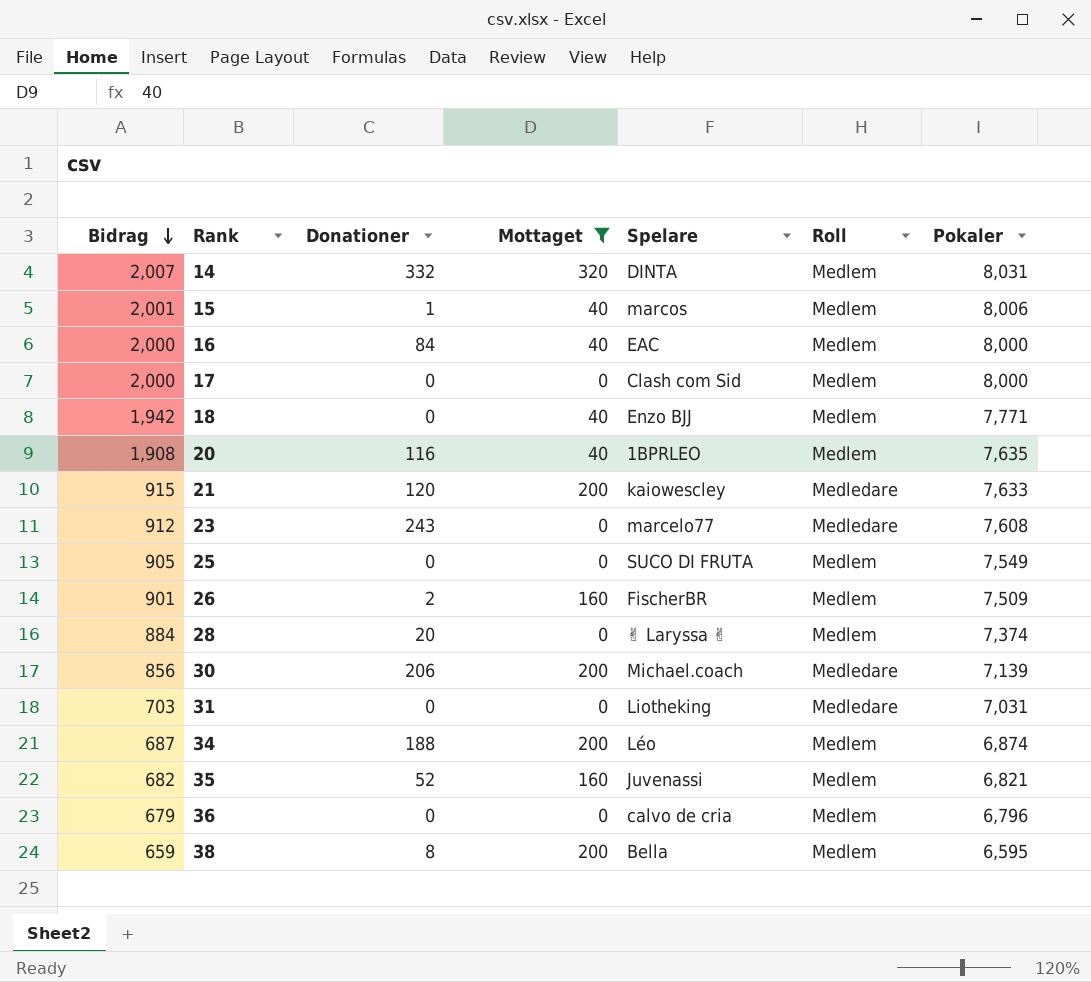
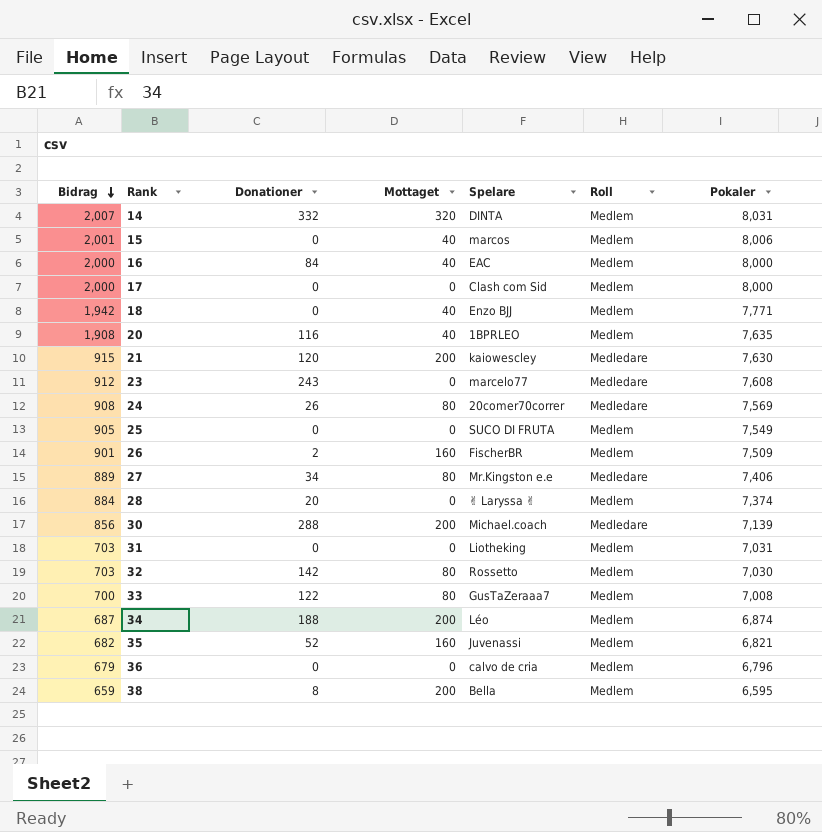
filter: Mottaget != 80 -> none
15 | Donationer: 1 -> 0
21 | Pokaler: 7,633 -> 7,630
30 | Donationer: 206 -> 288
31 | Roll: Medledare -> Medlem

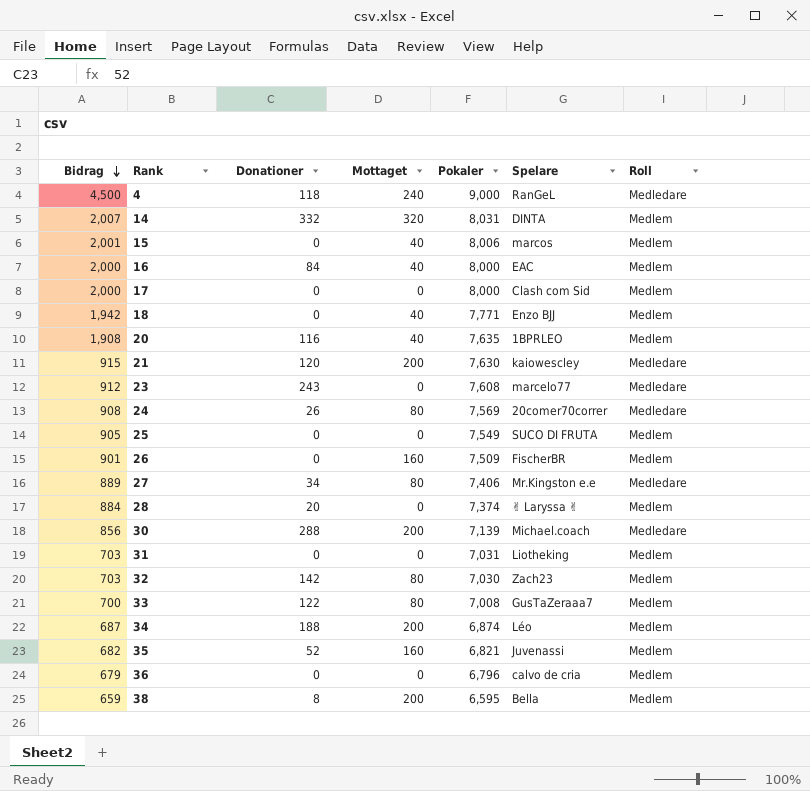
column Pokaler | position: 7 -> 5
row 4: none -> 4,500 | 118 | 240 | 9,000 | RanGeL | Medledare
26 | Donationer: 2 -> 0
32 | Spelare: Rossetto -> Zach23

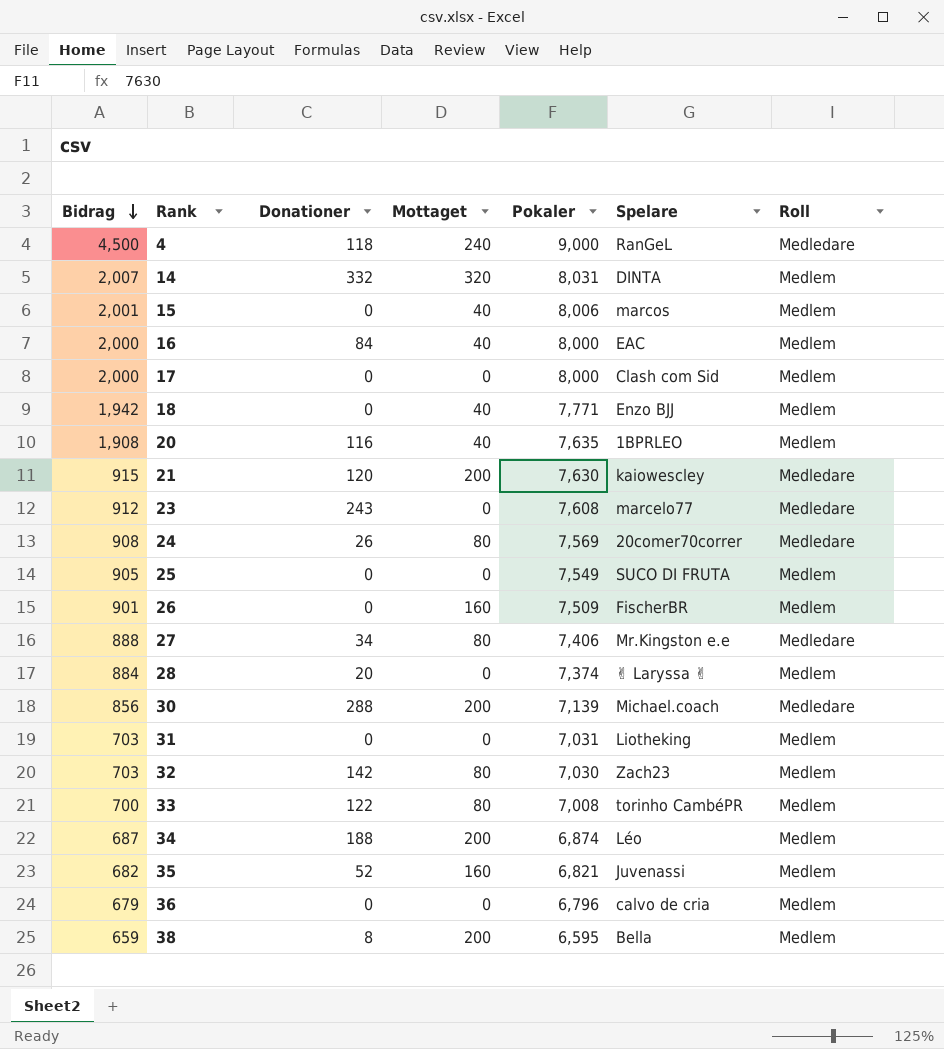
27 | Bidrag: 889 -> 888
33 | Spelare: GusTaZeraaa7 -> torinho CambéPR

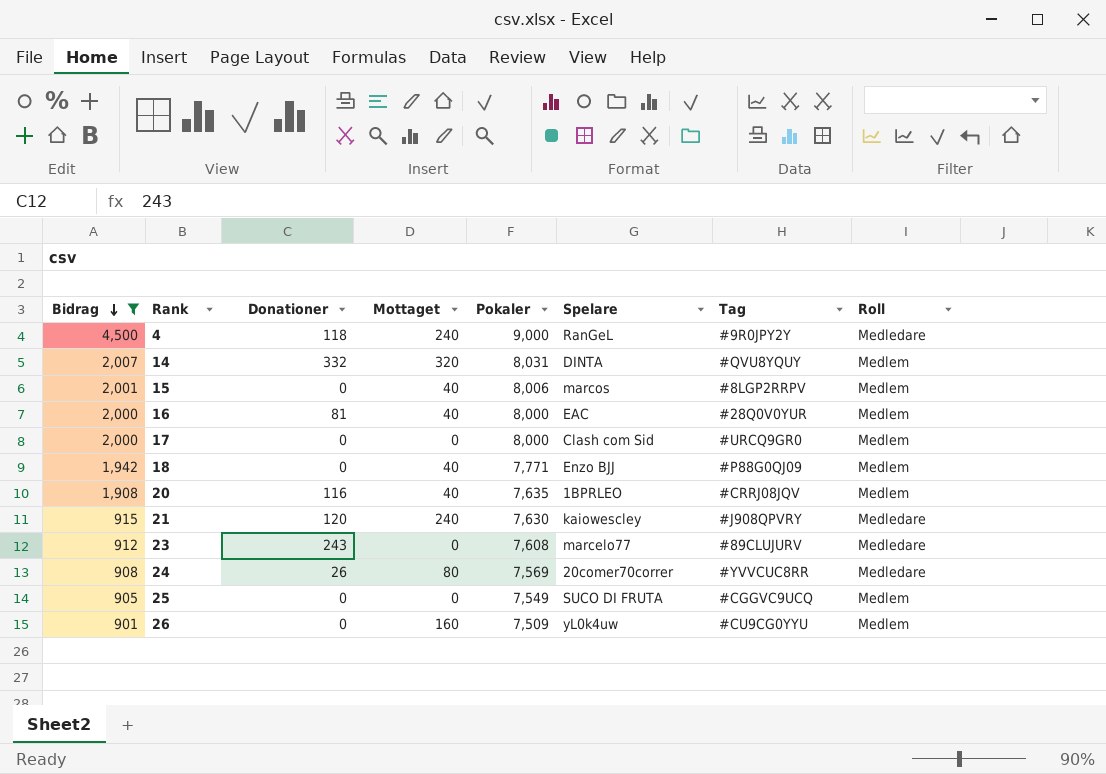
filter: none -> Bidrag >= 901
column Tag | position: none -> 7
16 | Donationer: 84 -> 81
21 | Mottaget: 200 -> 240
26 | Spelare: FischerBR -> yL0k4uw

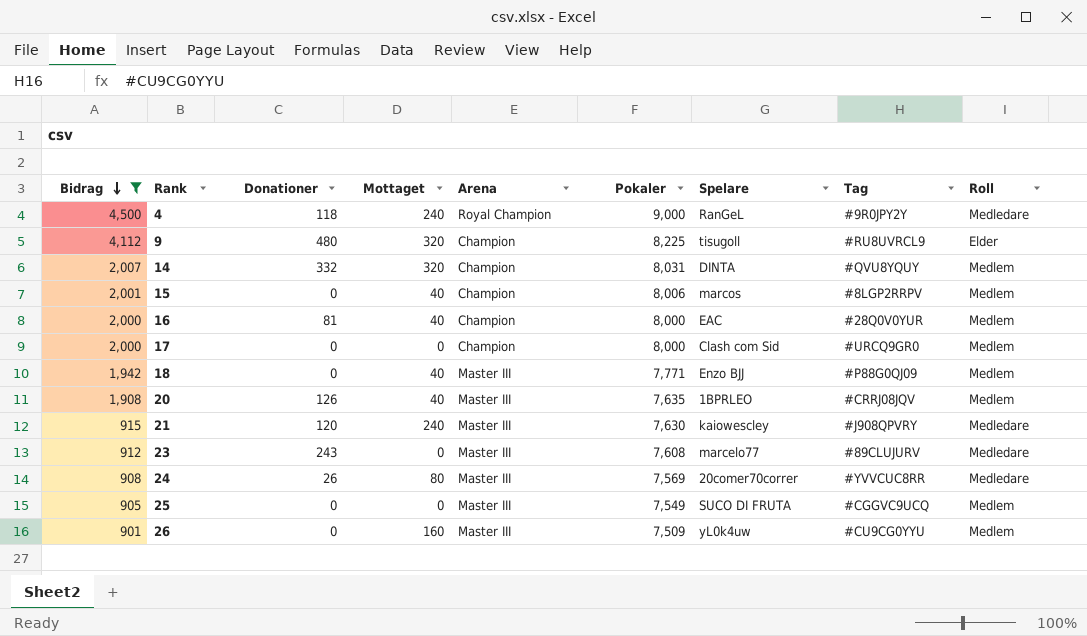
column Arena | position: none -> 5
row 9: none -> 4,112 | 480 | 320 | Champion | 8,225 | tisugoll | #RU8UVRCL9 | Elder
20 | Donationer: 116 -> 126

